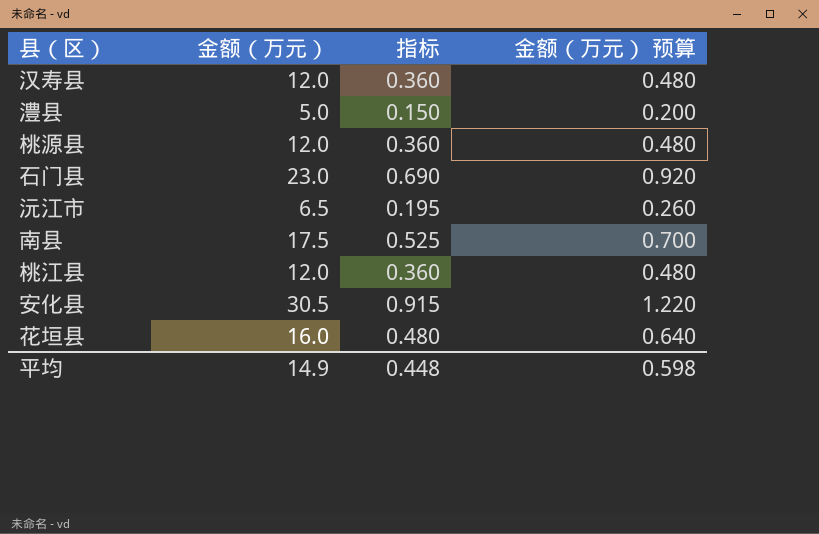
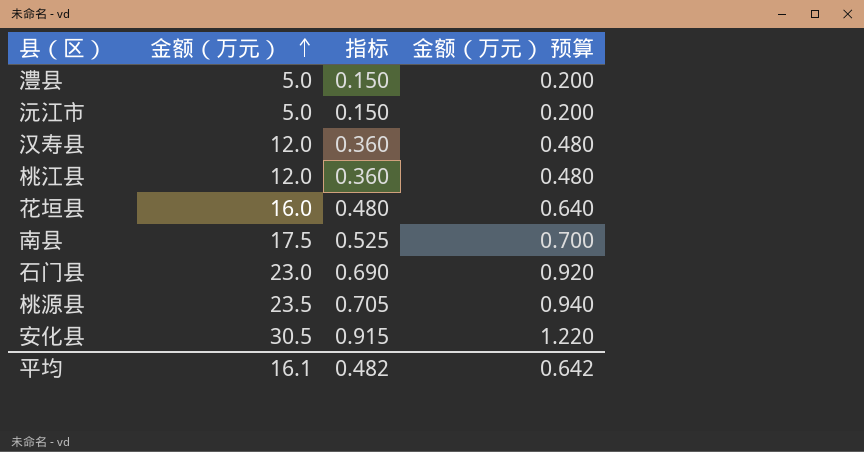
row order: none -> 金额（万元） ascending
沅江市 | 金额（万元）: 6.5 -> 5.0
沅江市 | 指标: 0.195 -> 0.150
沅江市 | 金额（万元） 预算: 0.260 -> 0.200
桃源县 | 金额（万元）: 12.0 -> 23.5
桃源县 | 指标: 0.360 -> 0.705
桃源县 | 金额（万元） 预算: 0.480 -> 0.940
平均 | 金额（万元）: 14.9 -> 16.1
平均 | 指标: 0.448 -> 0.482
平均 | 金额（万元） 预算: 0.598 -> 0.642

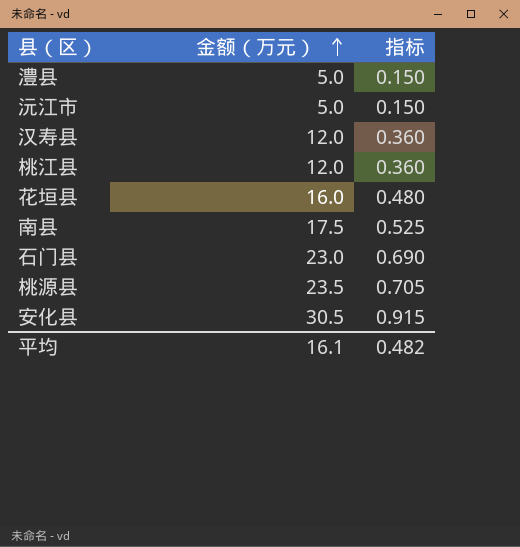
column 金额（万元） 预算 | formula: [金额（万元）] * 0.04 -> none

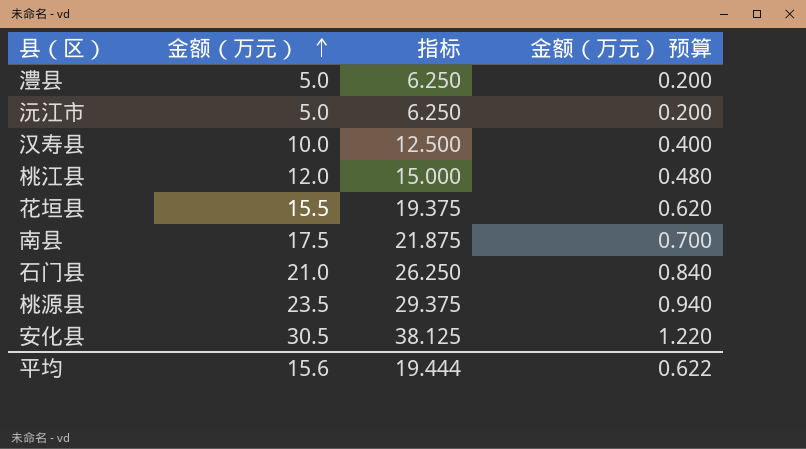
column 指标 | formula: [金额（万元）] * 0.03 -> [金额（万元）] * 1.25
column 金额（万元） 预算 | formula: none -> [金额（万元）] * 0.04
汉寿县 | 金额（万元）: 12.0 -> 10.0
花垣县 | 金额（万元）: 16.0 -> 15.5
石门县 | 金额（万元）: 23.0 -> 21.0
平均 | 金额（万元）: 16.1 -> 15.6
平均 | 指标: 0.482 -> 19.444

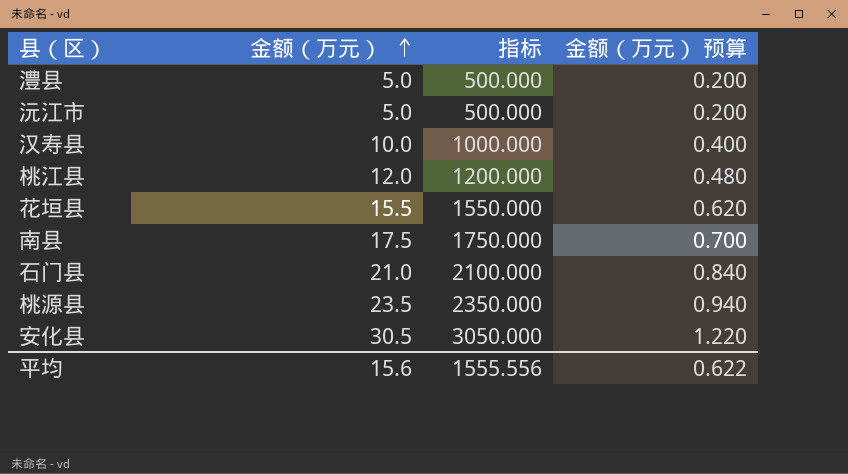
column 指标 | formula: [金额（万元）] * 1.25 -> [金额（万元）] * 100
平均 | 指标: 19.444 -> 1555.556

